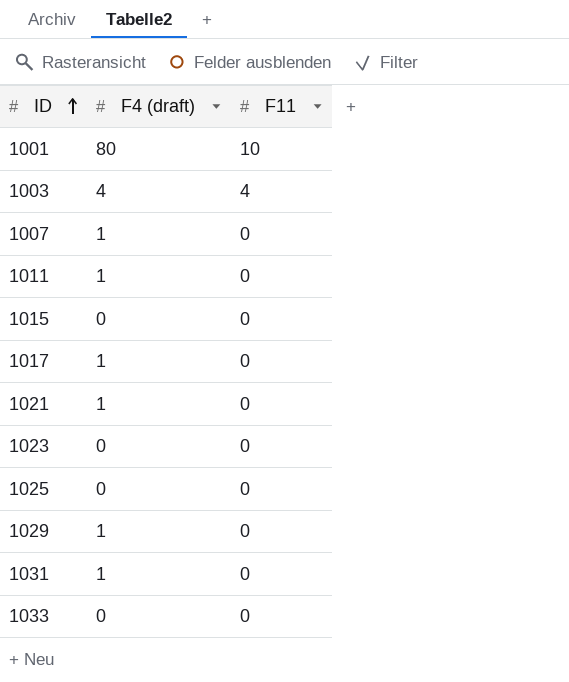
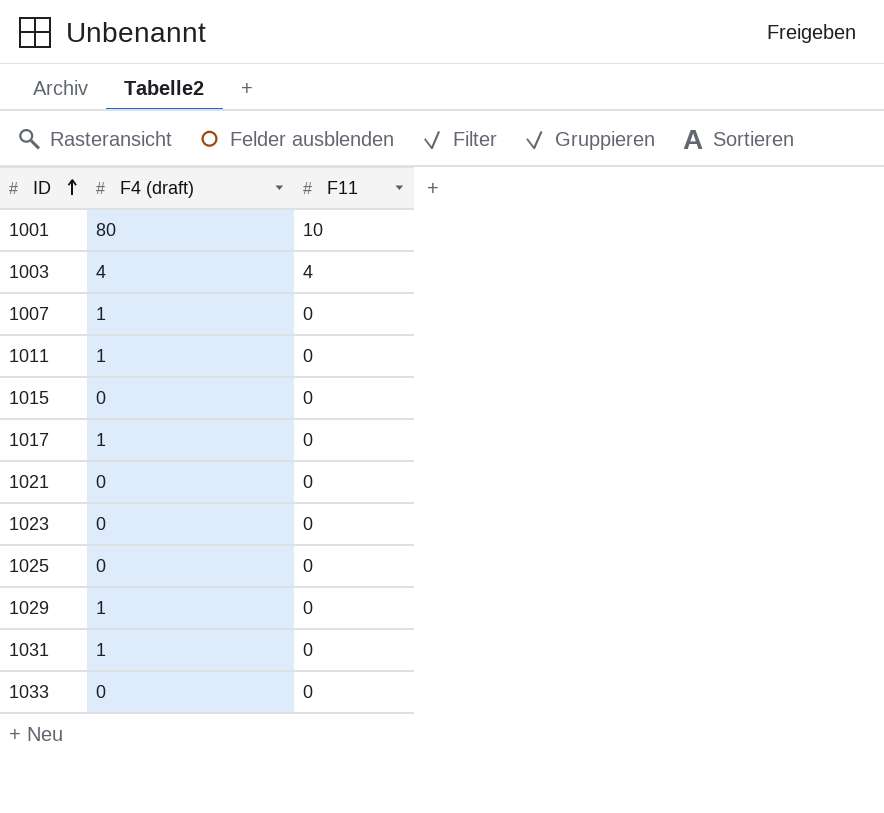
1021 | F4 (draft): 1 -> 0

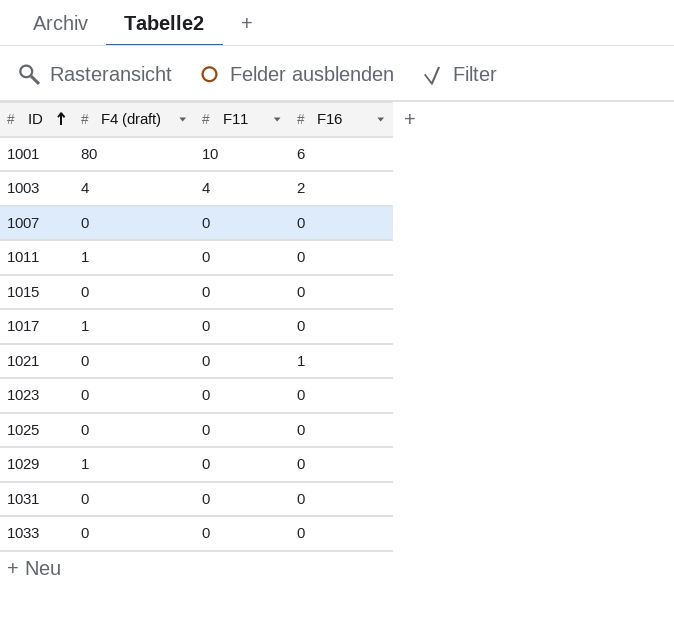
column F16 | position: none -> 4
1007 | F4 (draft): 1 -> 0
1031 | F4 (draft): 1 -> 0

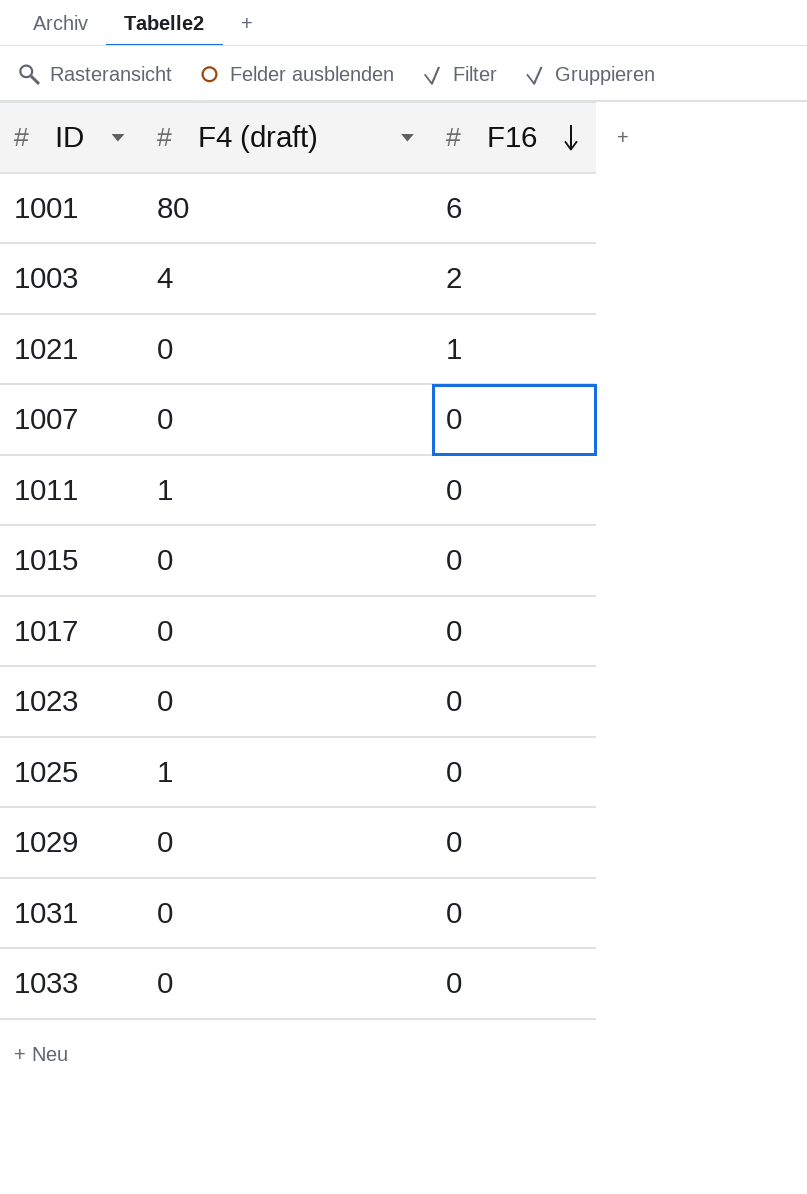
row order: ID ascending -> F16 descending
column F11 | position: 3 -> none
1017 | F4 (draft): 1 -> 0
1025 | F4 (draft): 0 -> 1
1029 | F4 (draft): 1 -> 0

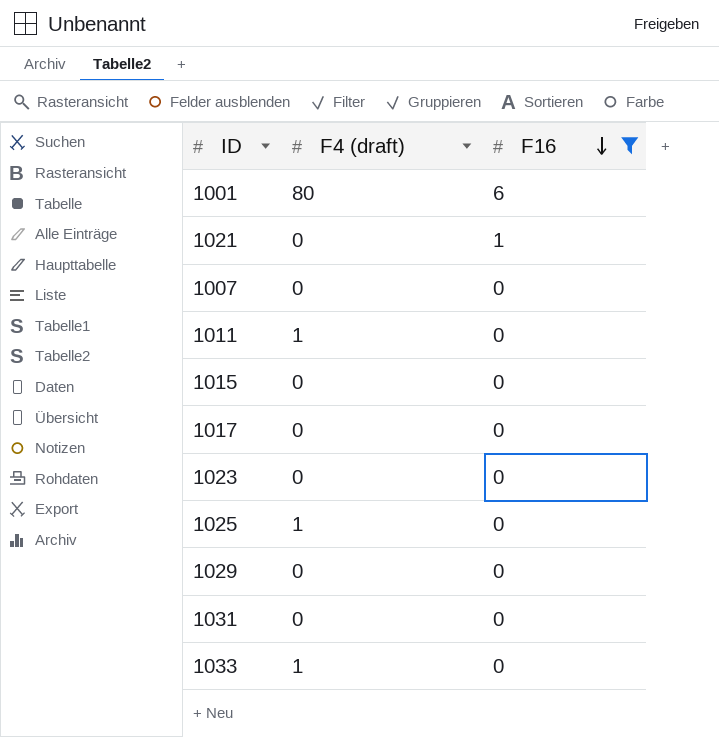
filter: none -> F16 != 2
1033 | F4 (draft): 0 -> 1

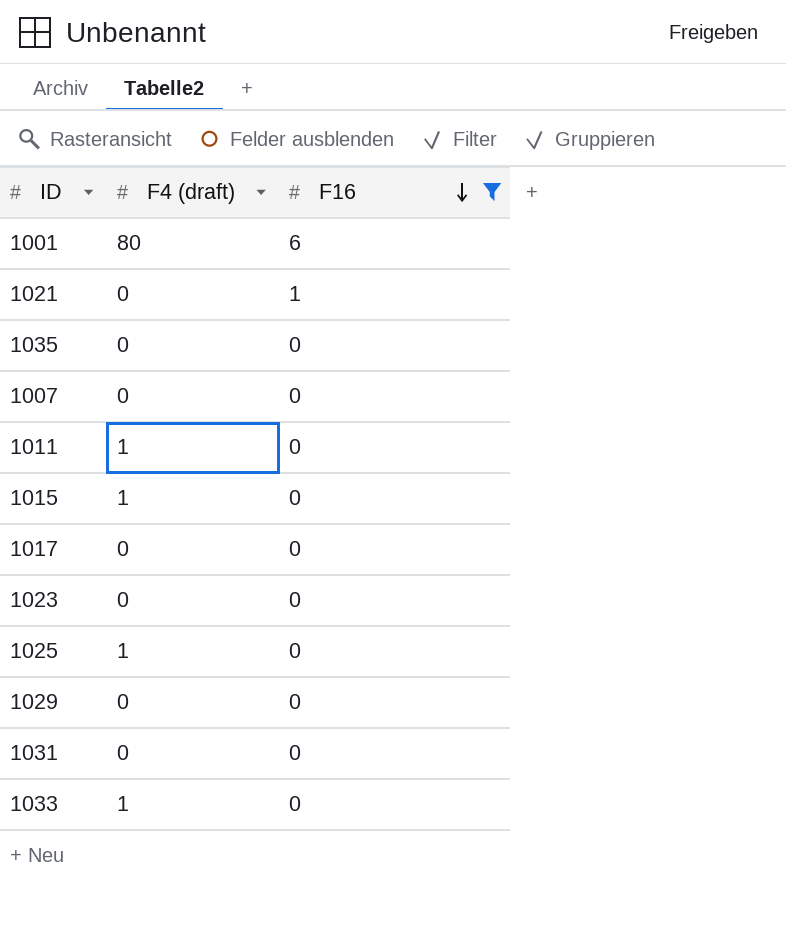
row 1035: none -> 0 | 0
1015 | F4 (draft): 0 -> 1

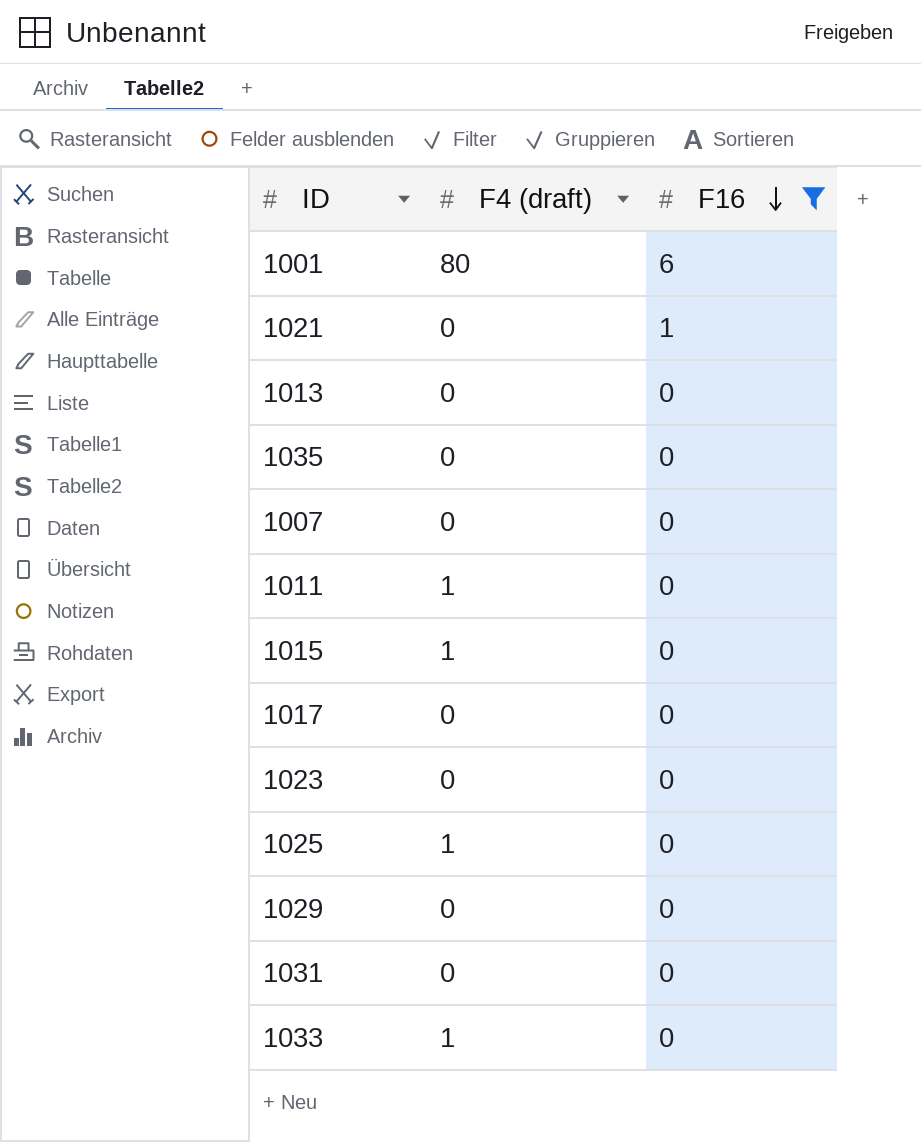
row 1013: none -> 0 | 0

